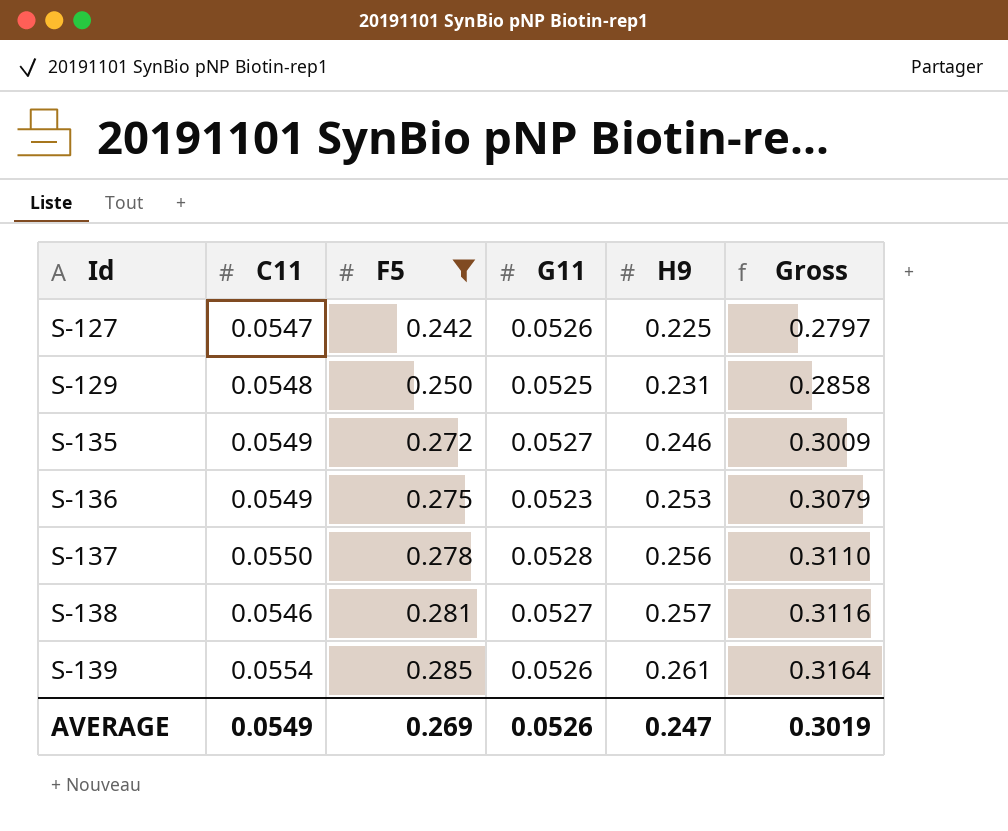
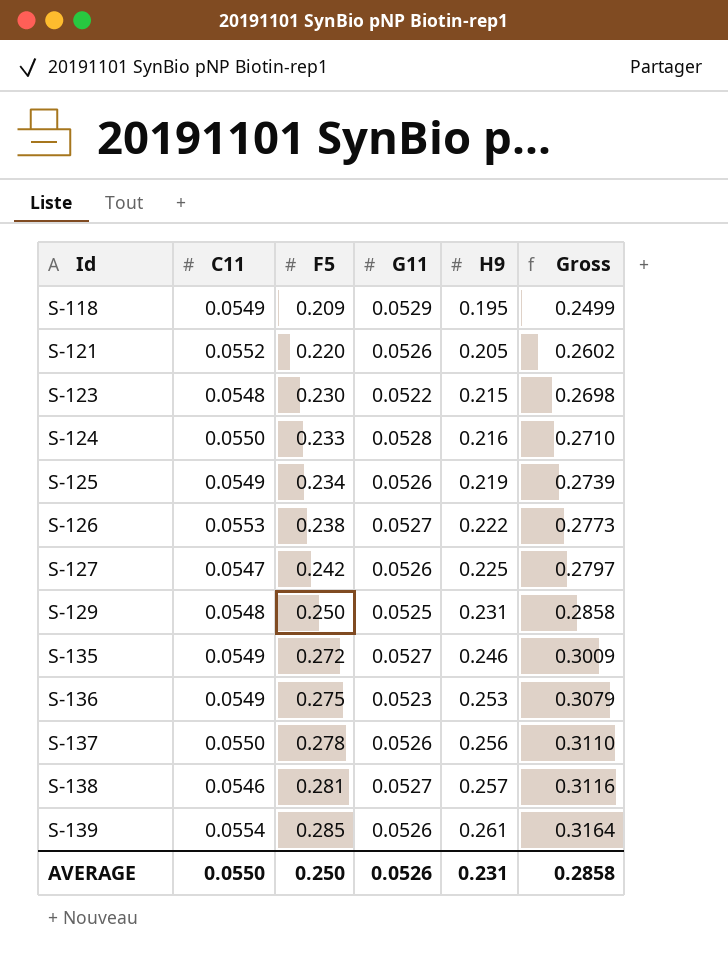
filter: F5 >= 0.242 -> none
S-137 | G11: 0.0528 -> 0.0526
AVERAGE | C11: 0.0549 -> 0.0550
AVERAGE | F5: 0.269 -> 0.250
AVERAGE | H9: 0.247 -> 0.231
AVERAGE | Gross: 0.3019 -> 0.2858

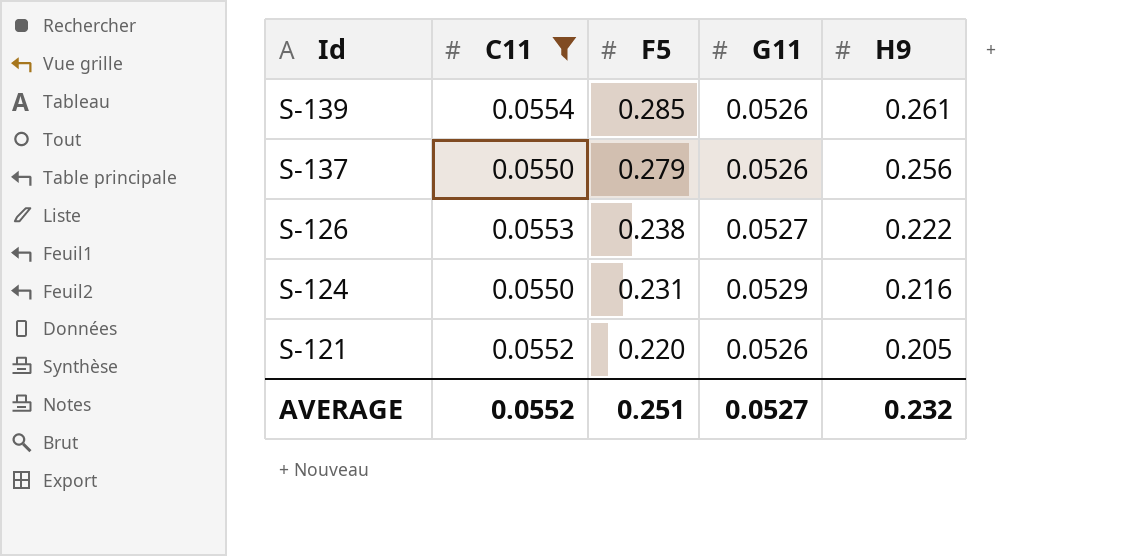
filter: none -> C11 >= 0.0550
row order: Id ascending -> Id descending
column Gross | formula: [C11] + [H9] -> none
S-137 | F5: 0.278 -> 0.279
S-124 | F5: 0.233 -> 0.231
S-124 | G11: 0.0528 -> 0.0529
AVERAGE | C11: 0.0550 -> 0.0552
AVERAGE | F5: 0.250 -> 0.251
AVERAGE | G11: 0.0526 -> 0.0527
AVERAGE | H9: 0.231 -> 0.232

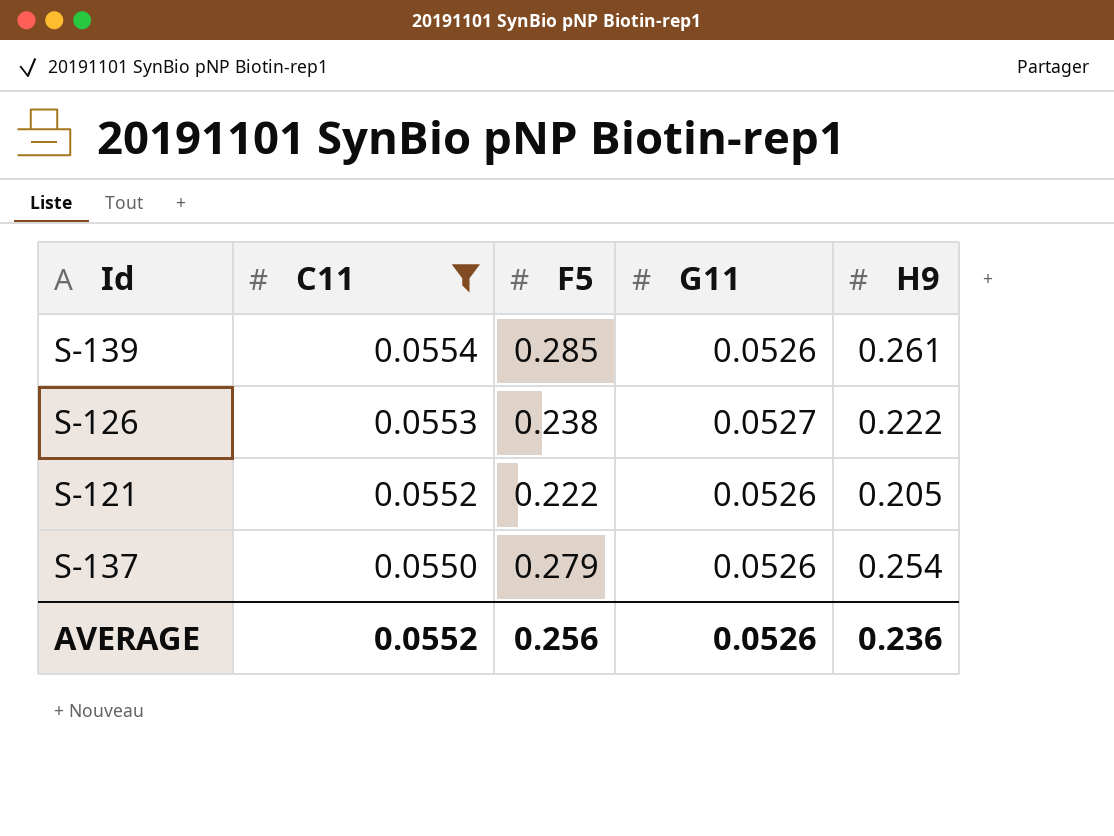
row order: Id descending -> C11 descending
row S-124: 0.0550 | 0.231 | 0.0529 | 0.216 -> none
S-121 | F5: 0.220 -> 0.222
S-137 | H9: 0.256 -> 0.254
AVERAGE | F5: 0.251 -> 0.256
AVERAGE | G11: 0.0527 -> 0.0526
AVERAGE | H9: 0.232 -> 0.236

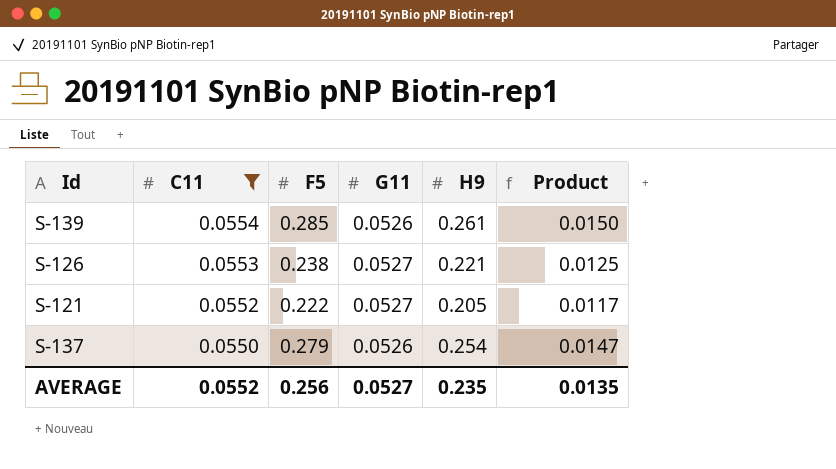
column Product | formula: none -> [F5] * [G11]
S-126 | H9: 0.222 -> 0.221
S-121 | G11: 0.0526 -> 0.0527
AVERAGE | G11: 0.0526 -> 0.0527
AVERAGE | H9: 0.236 -> 0.235

